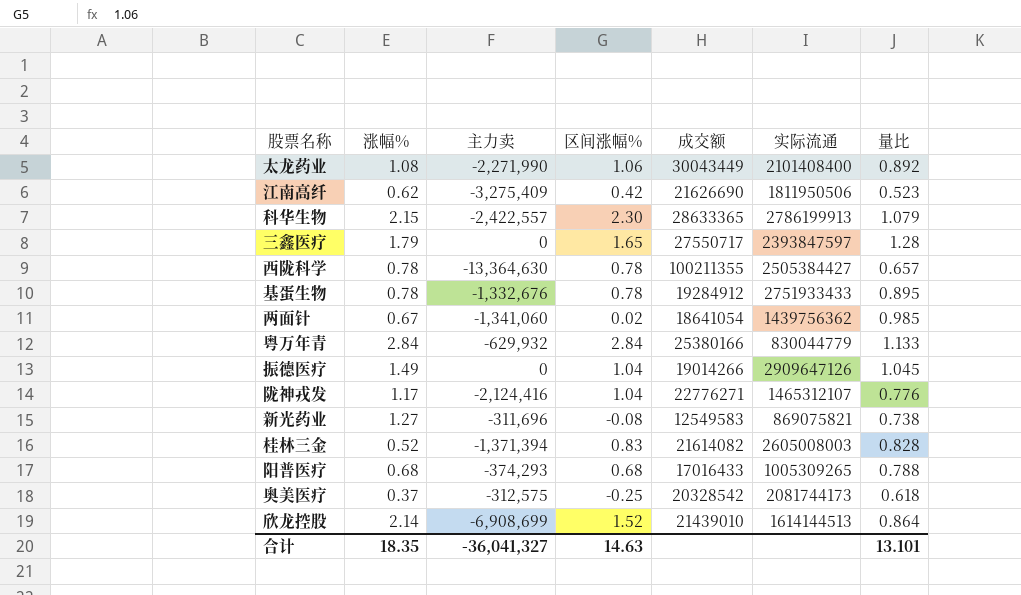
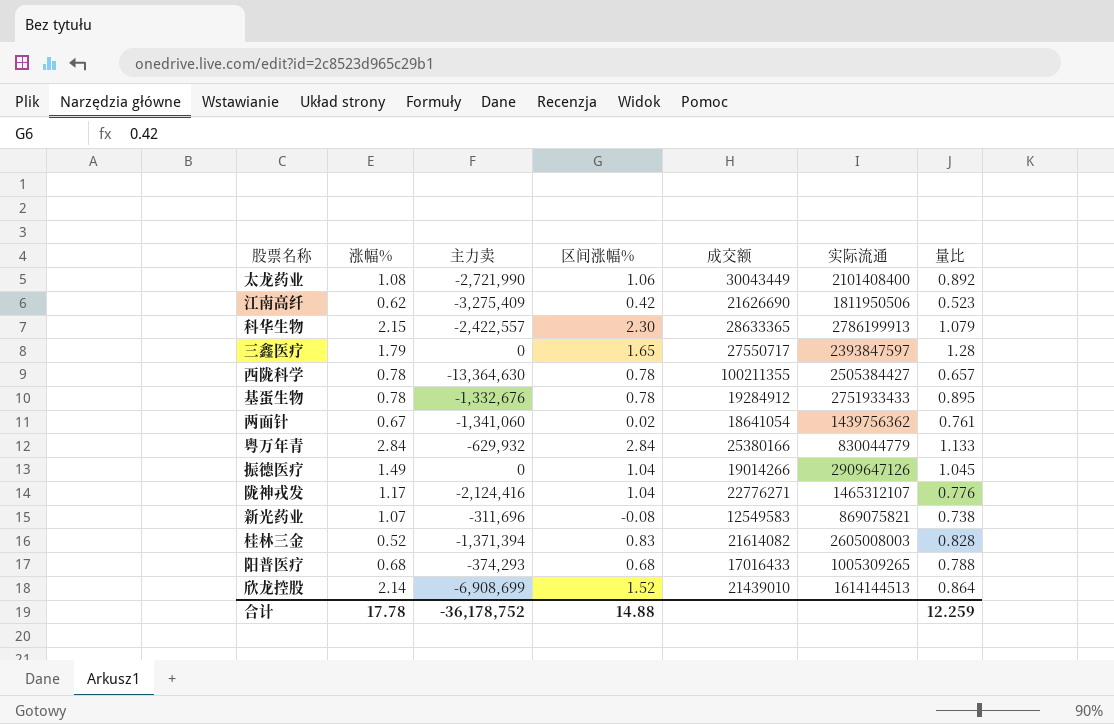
row 奥美医疗: 0.37 | -312,575 | -0.25 | 20328542 | 2081744173 | 0.618 -> none
太龙药业 | 主力卖: -2,271,990 -> -2,721,990
两面针 | 量比: 0.985 -> 0.761
新光药业 | 涨幅%: 1.27 -> 1.07
合计 | 涨幅%: 18.35 -> 17.78
合计 | 主力卖: -36,041,327 -> -36,178,752
合计 | 区间涨幅%: 14.63 -> 14.88
合计 | 量比: 13.101 -> 12.259

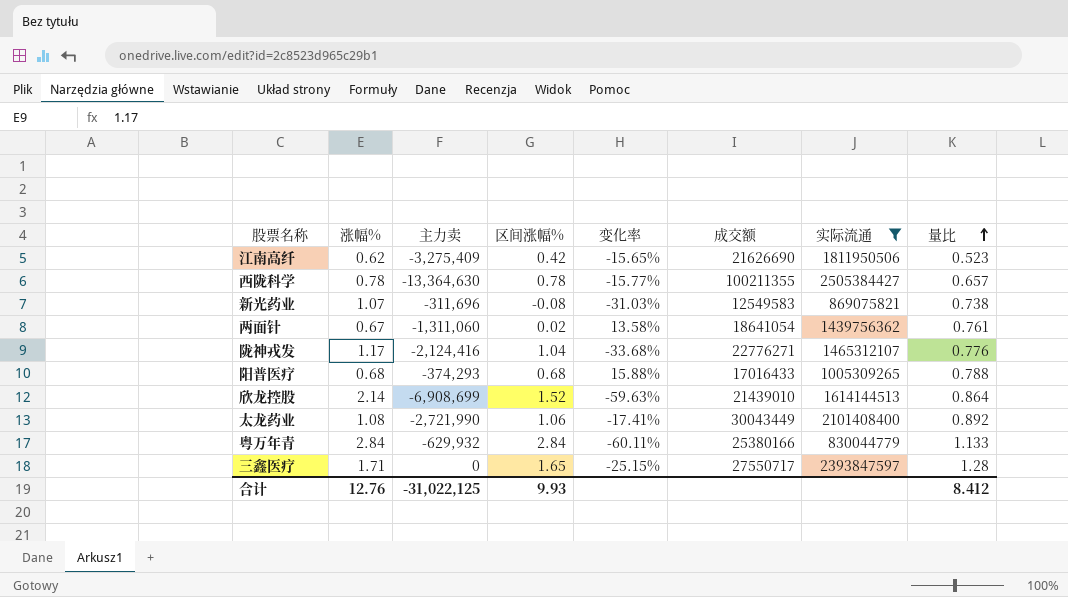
filter: none -> 实际流通 <= 2505384427
row order: none -> 量比 ascending
column 变化率 | formula: none -> ([量比] - [涨幅%]) / [涨幅%]
两面针 | 主力卖: -1,341,060 -> -1,311,060
三鑫医疗 | 涨幅%: 1.79 -> 1.71
合计 | 涨幅%: 17.78 -> 12.76
合计 | 主力卖: -36,178,752 -> -31,022,125
合计 | 区间涨幅%: 14.88 -> 9.93
合计 | 量比: 12.259 -> 8.412

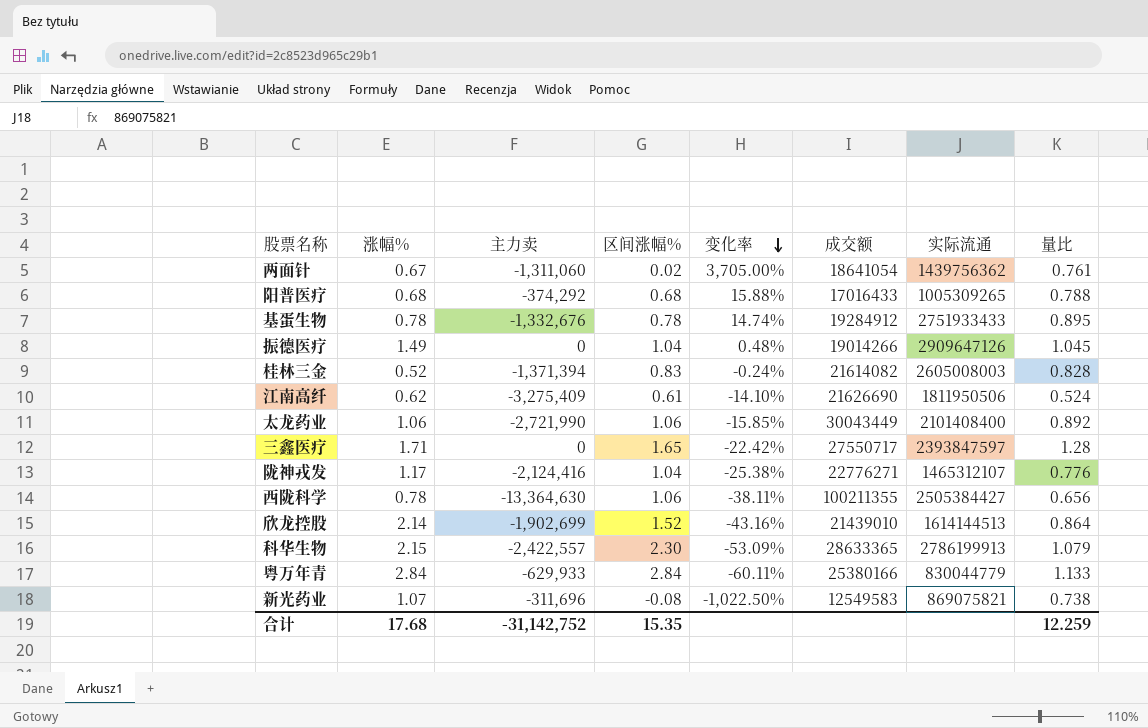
filter: 实际流通 <= 2505384427 -> none
row order: 量比 ascending -> 变化率 descending
column 变化率 | formula: ([量比] - [涨幅%]) / [涨幅%] -> ([量比] - [区间涨幅%]) / [区间涨幅%]
阳普医疗 | 主力卖: -374,293 -> -374,292
江南高纤 | 区间涨幅%: 0.42 -> 0.61
江南高纤 | 量比: 0.523 -> 0.524
太龙药业 | 涨幅%: 1.08 -> 1.06
西陇科学 | 区间涨幅%: 0.78 -> 1.06
西陇科学 | 量比: 0.657 -> 0.656
欣龙控股 | 主力卖: -6,908,699 -> -1,902,699
粤万年青 | 主力卖: -629,932 -> -629,933
合计 | 涨幅%: 12.76 -> 17.68
合计 | 主力卖: -31,022,125 -> -31,142,752
合计 | 区间涨幅%: 9.93 -> 15.35
合计 | 量比: 8.412 -> 12.259

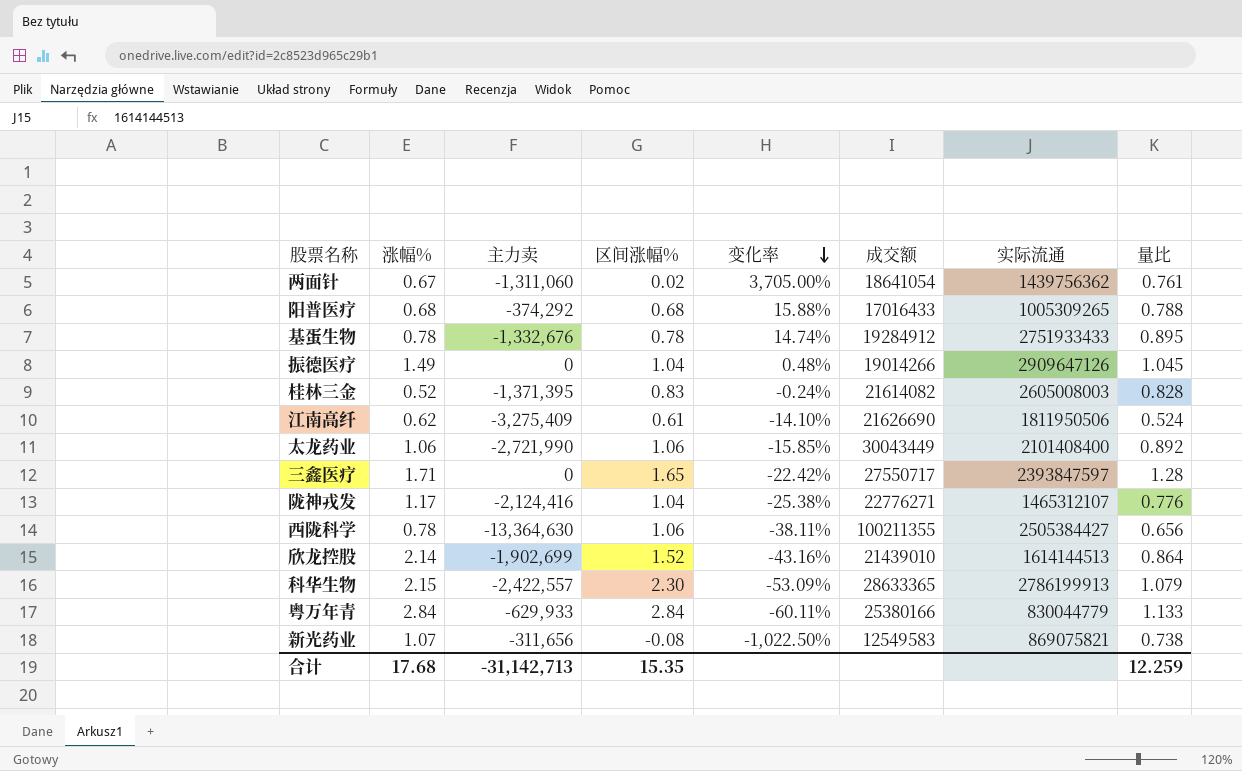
桂林三金 | 主力卖: -1,371,394 -> -1,371,395
新光药业 | 主力卖: -311,696 -> -311,656
合计 | 主力卖: -31,142,752 -> -31,142,713

